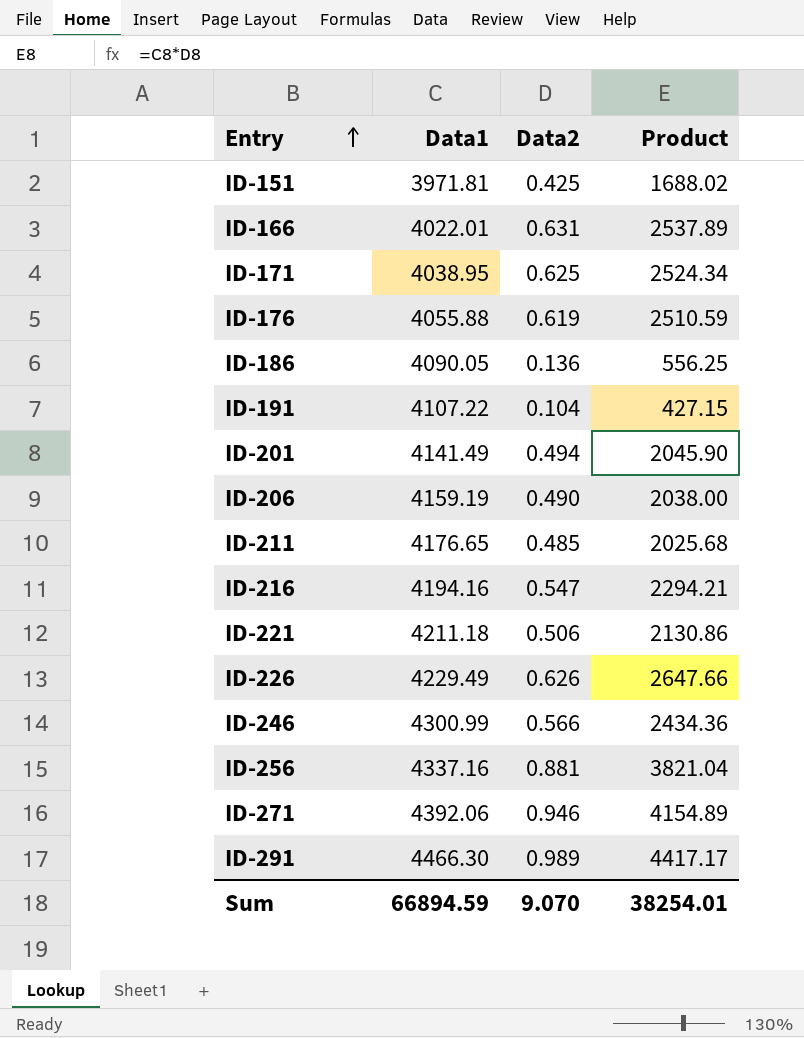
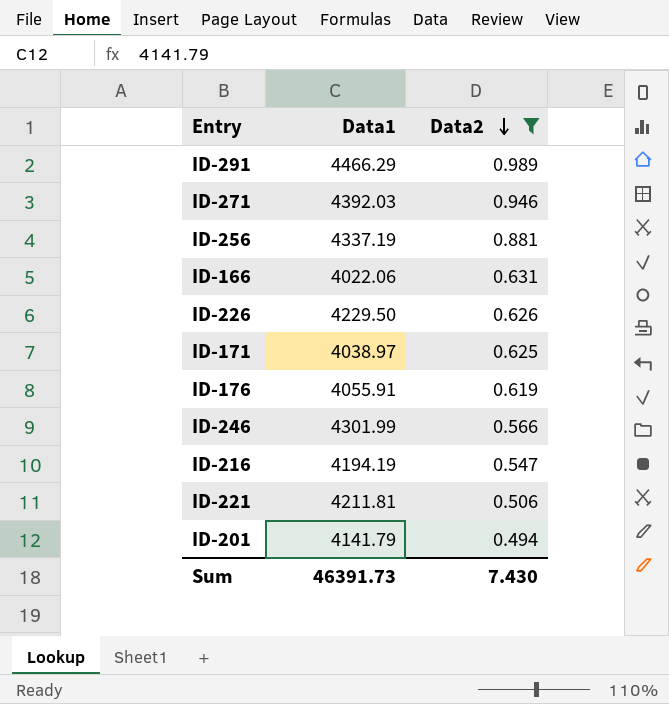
filter: none -> Data2 >= 0.494
row order: Entry ascending -> Data2 descending
column Product | formula: [Data1] * [Data2] -> none
ID-291 | Data1: 4466.30 -> 4466.29
ID-271 | Data1: 4392.06 -> 4392.03
ID-256 | Data1: 4337.16 -> 4337.19
ID-166 | Data1: 4022.01 -> 4022.06
ID-226 | Data1: 4229.49 -> 4229.50
ID-171 | Data1: 4038.95 -> 4038.97
ID-176 | Data1: 4055.88 -> 4055.91
ID-246 | Data1: 4300.99 -> 4301.99
ID-216 | Data1: 4194.16 -> 4194.19
ID-221 | Data1: 4211.18 -> 4211.81
ID-201 | Data1: 4141.49 -> 4141.79
Sum | Data1: 66894.59 -> 46391.73
Sum | Data2: 9.070 -> 7.430

